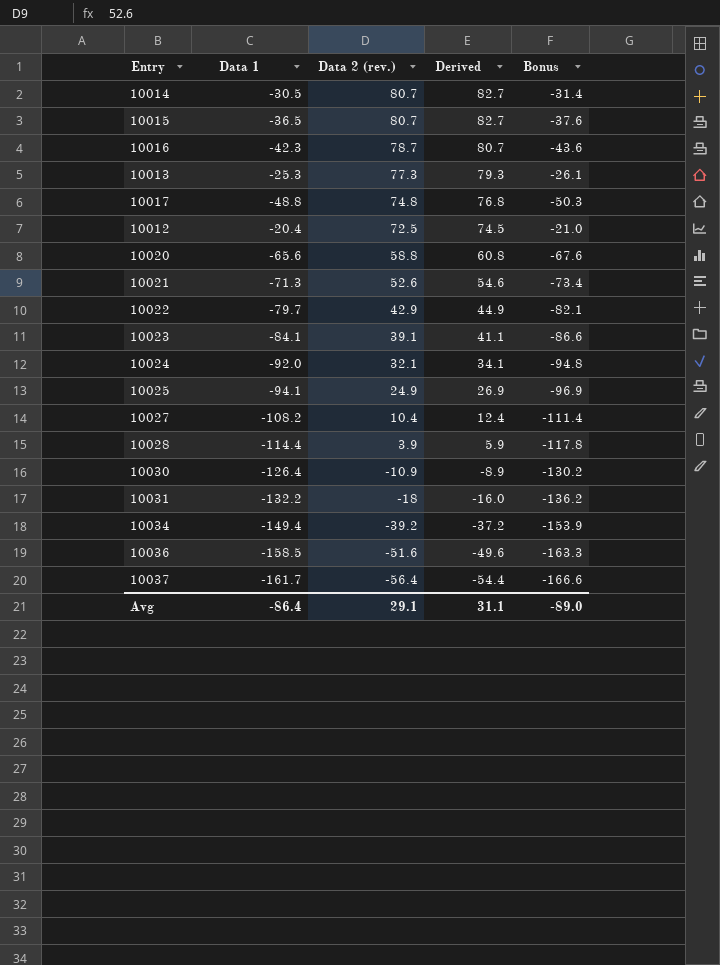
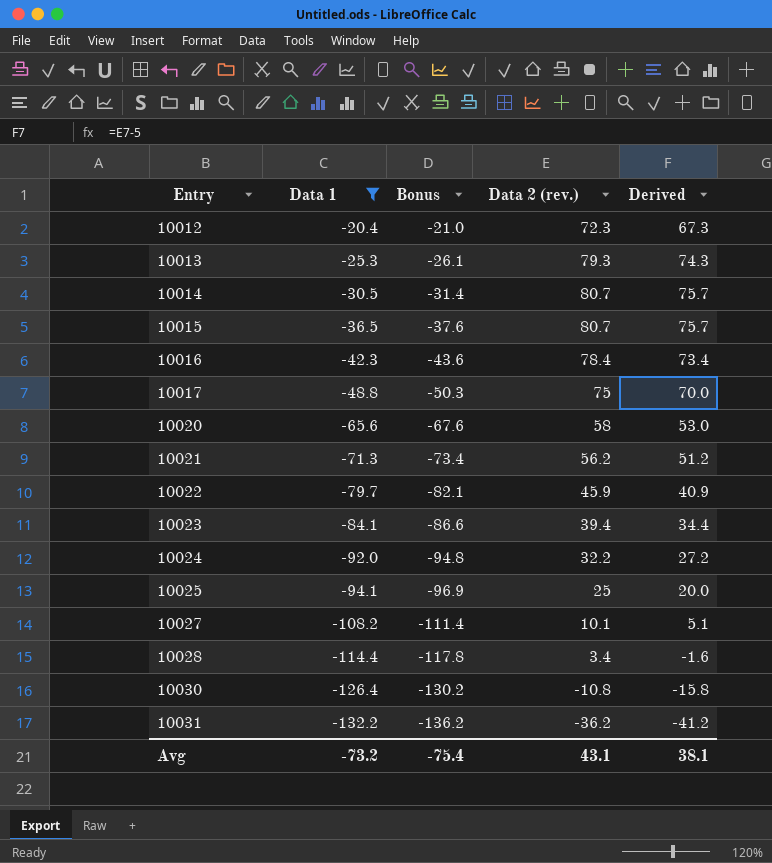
filter: none -> Data 1 >= -132.2
row order: Data 2 (rev.) descending -> Entry ascending
column Bonus | position: 5 -> 3
column Derived | formula: [Data 2 (rev.)] + 2 -> [Data 2 (rev.)] - 5
10012 | Data 2 (rev.): 72.5 -> 72.3
10013 | Data 2 (rev.): 77.3 -> 79.3
10016 | Data 2 (rev.): 78.7 -> 78.4
10017 | Data 2 (rev.): 74.8 -> 75
10020 | Data 2 (rev.): 58.8 -> 58
10021 | Data 2 (rev.): 52.6 -> 56.2
10022 | Data 2 (rev.): 42.9 -> 45.9
10023 | Data 2 (rev.): 39.1 -> 39.4
10024 | Data 2 (rev.): 32.1 -> 32.2
10025 | Data 2 (rev.): 24.9 -> 25
10027 | Data 2 (rev.): 10.4 -> 10.1
10028 | Data 2 (rev.): 3.9 -> 3.4
10030 | Data 2 (rev.): -10.9 -> -10.8
10031 | Data 2 (rev.): -18 -> -36.2
Avg | Data 1: -86.4 -> -73.2
Avg | Bonus: -89.0 -> -75.4
Avg | Data 2 (rev.): 29.1 -> 43.1
Avg | Derived: 31.1 -> 38.1

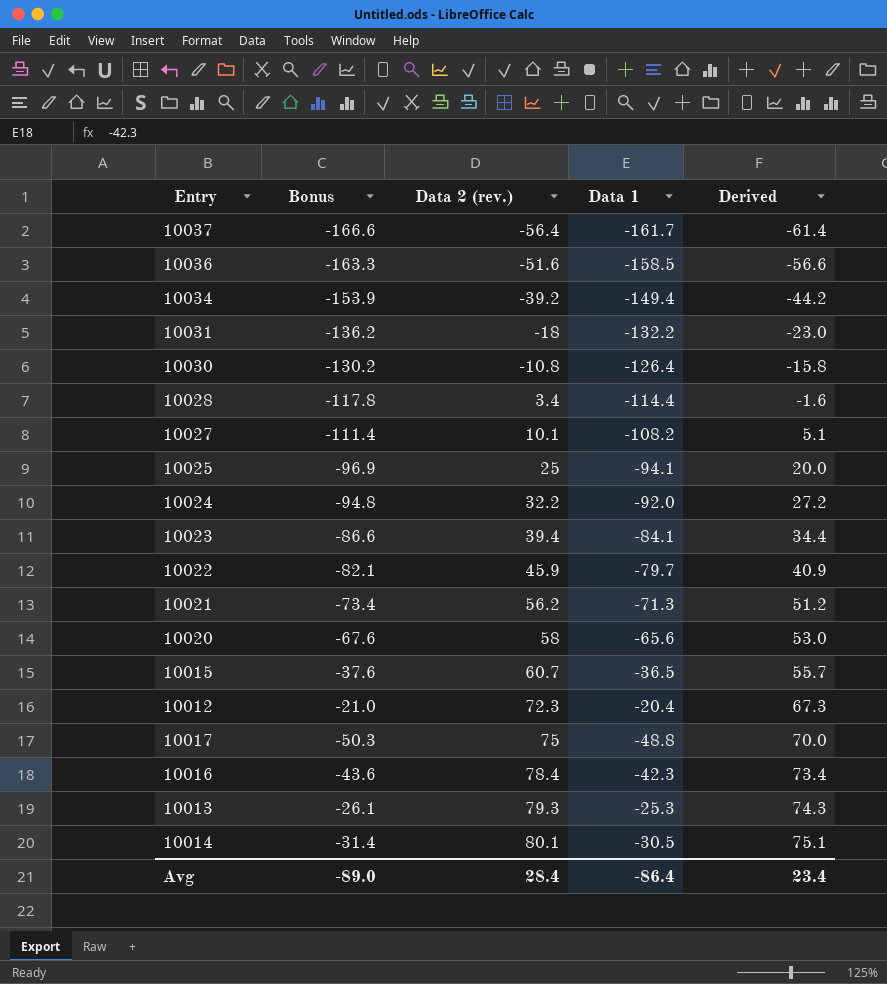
filter: Data 1 >= -132.2 -> none
row order: Entry ascending -> Data 2 (rev.) ascending
column Data 1 | position: 2 -> 4
10031 | Data 2 (rev.): -36.2 -> -18
10031 | Derived: -41.2 -> -23.0
10015 | Data 2 (rev.): 80.7 -> 60.7
10015 | Derived: 75.7 -> 55.7
10014 | Data 2 (rev.): 80.7 -> 80.1
10014 | Derived: 75.7 -> 75.1
Avg | Bonus: -75.4 -> -89.0
Avg | Data 2 (rev.): 43.1 -> 28.4
Avg | Data 1: -73.2 -> -86.4
Avg | Derived: 38.1 -> 23.4

